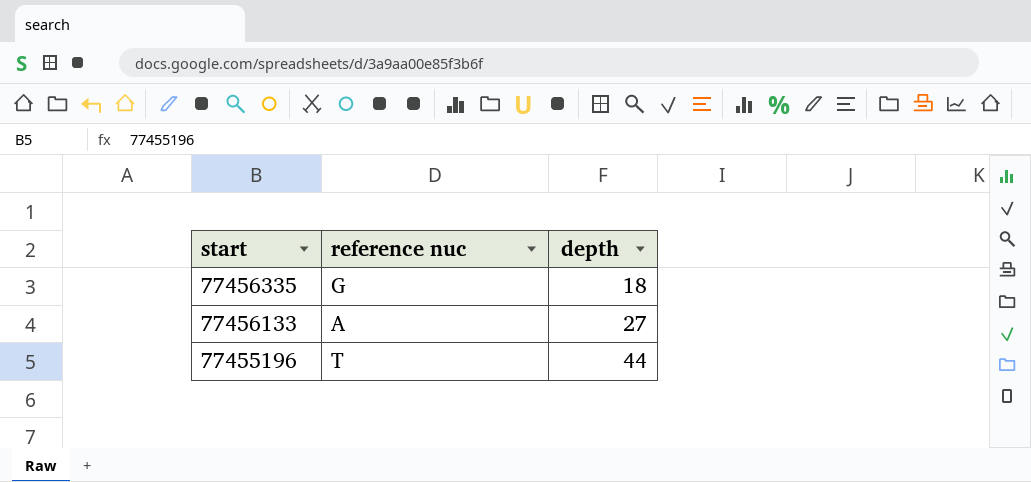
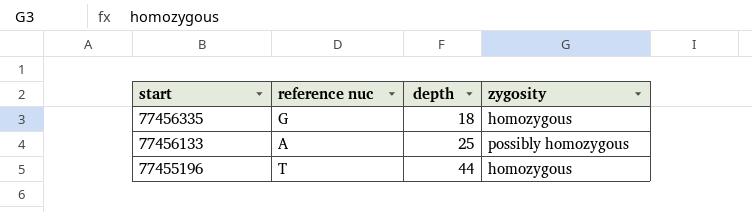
column zygosity | position: none -> 4
77456133 | depth: 27 -> 25

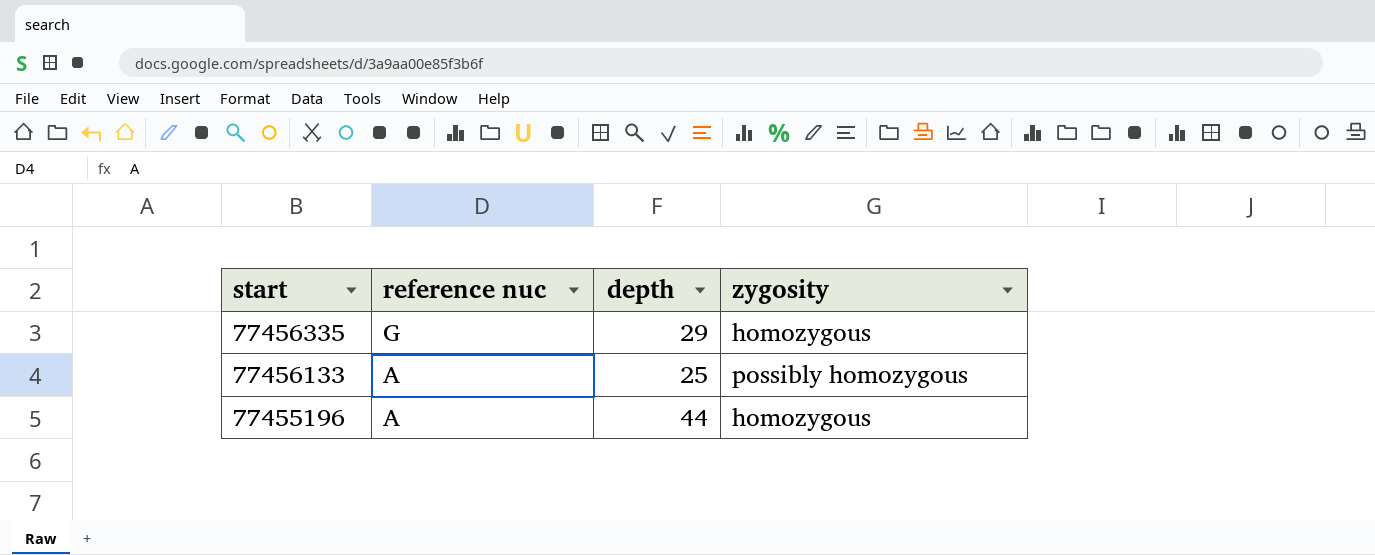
77456335 | depth: 18 -> 29
77455196 | reference nuc: T -> A

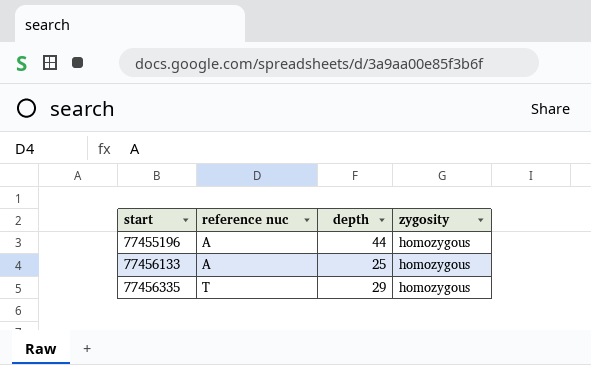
row order: start descending -> start ascending
77456133 | zygosity: possibly homozygous -> homozygous
77456335 | reference nuc: G -> T

